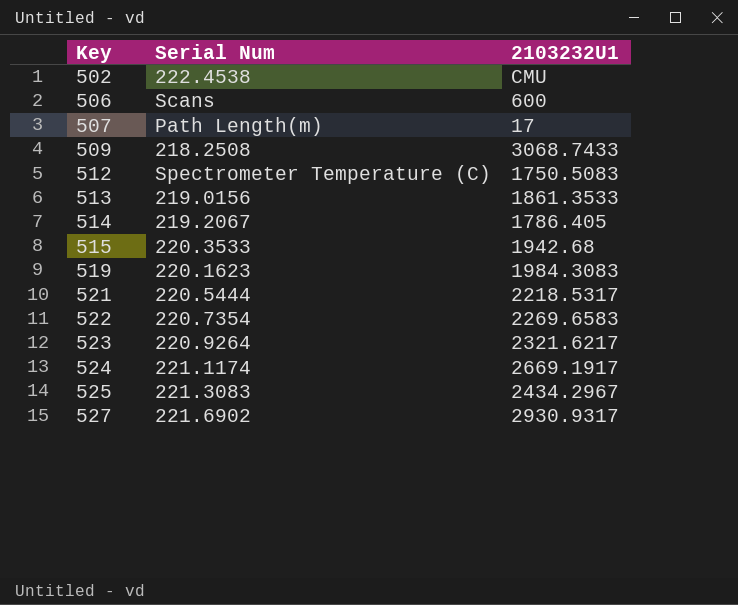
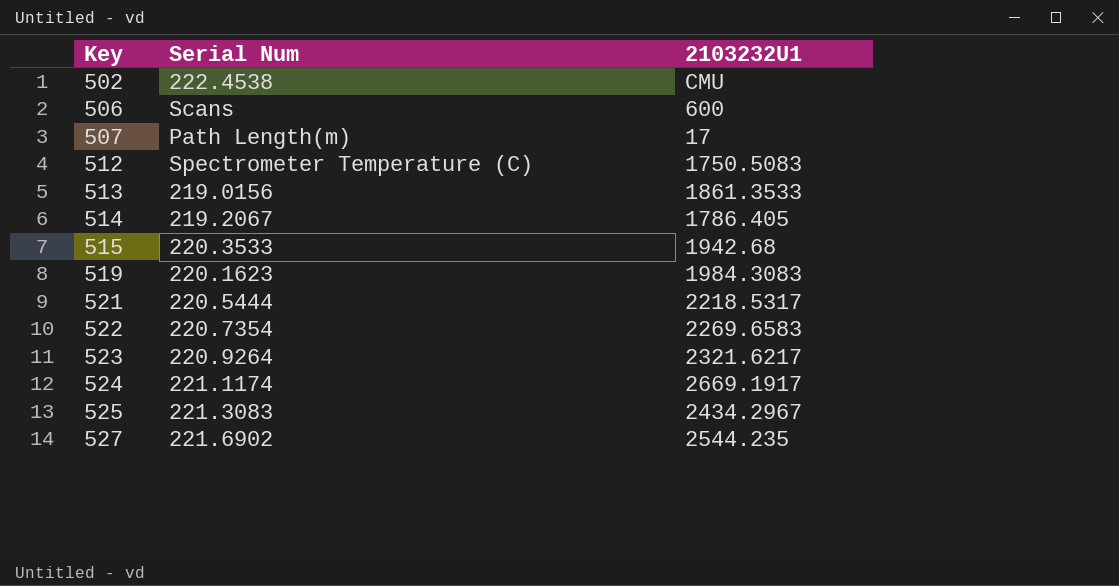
row 509: 218.2508 | 3068.7433 -> none
527 | 2103232U1: 2930.9317 -> 2544.235

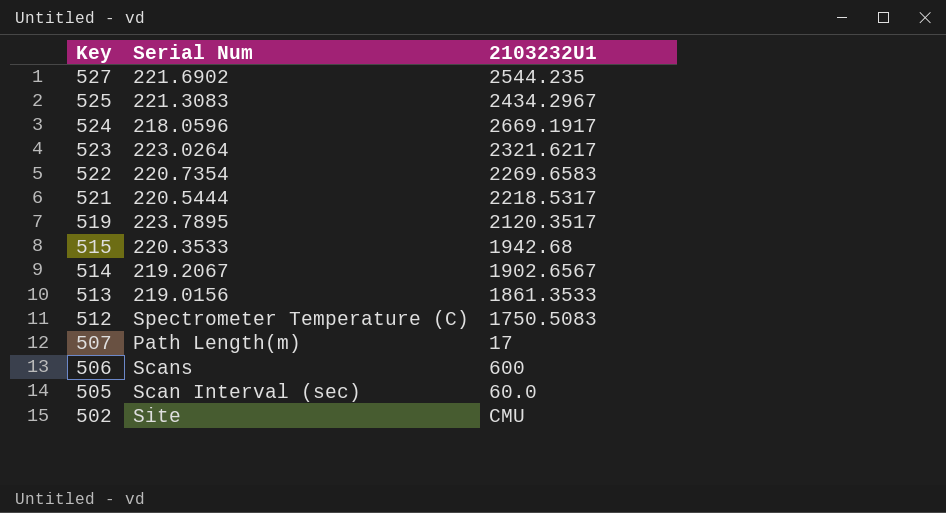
row order: Key ascending -> Key descending
524 | Serial Num: 221.1174 -> 218.0596
523 | Serial Num: 220.9264 -> 223.0264
519 | Serial Num: 220.1623 -> 223.7895
519 | 2103232U1: 1984.3083 -> 2120.3517
514 | 2103232U1: 1786.405 -> 1902.6567
row 505: none -> Scan Interval (sec) | 60.0
502 | Serial Num: 222.4538 -> Site

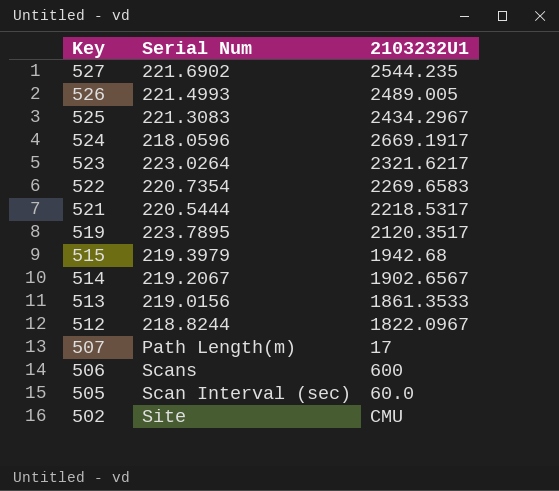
row 526: none -> 221.4993 | 2489.005
515 | Serial Num: 220.3533 -> 219.3979
512 | Serial Num: Spectrometer Temperature (C) -> 218.8244
512 | 2103232U1: 1750.5083 -> 1822.0967

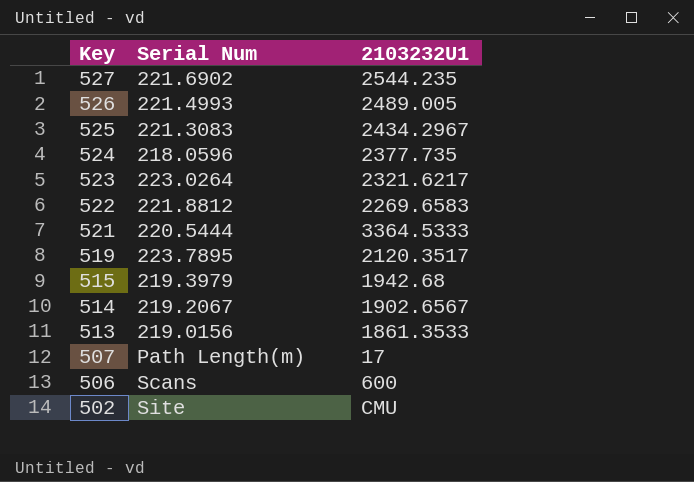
row 512: 218.8244 | 1822.0967 -> none
row 505: Scan Interval (sec) | 60.0 -> none
524 | 2103232U1: 2669.1917 -> 2377.735
522 | Serial Num: 220.7354 -> 221.8812
521 | 2103232U1: 2218.5317 -> 3364.5333

